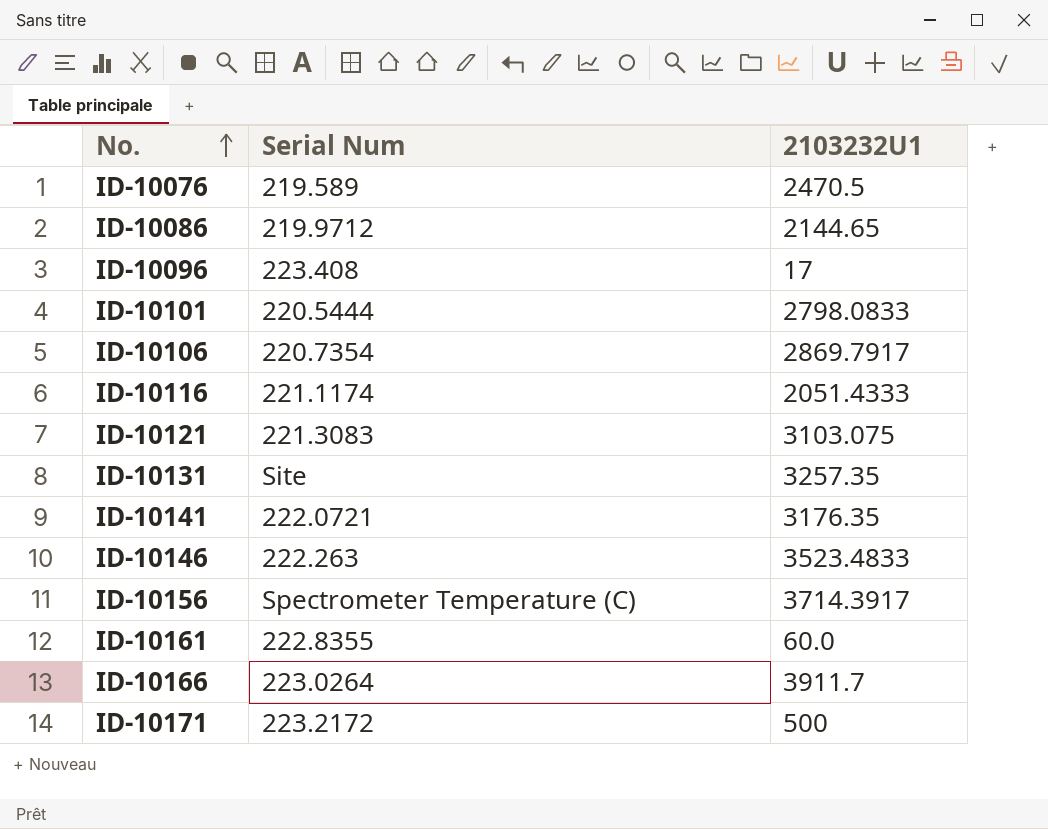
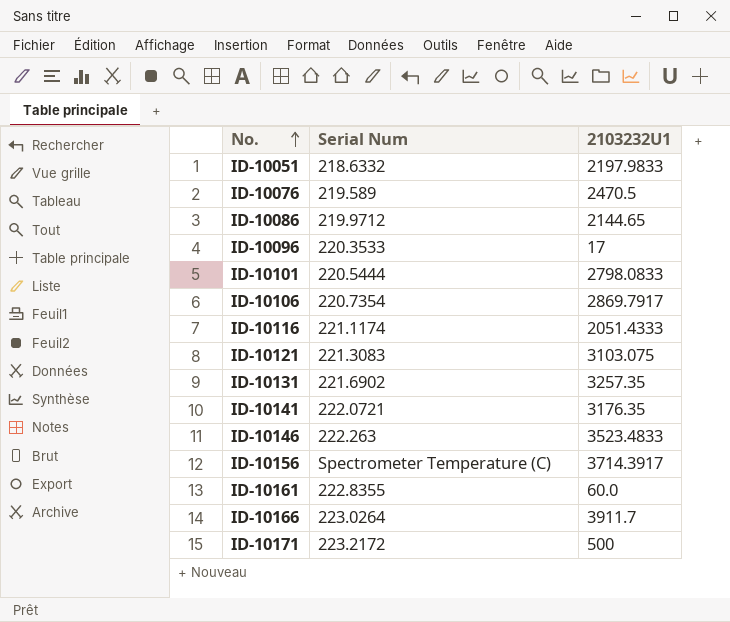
row ID-10051: none -> 218.6332 | 2197.9833
ID-10096 | Serial Num: 223.408 -> 220.3533
ID-10131 | Serial Num: Site -> 221.6902

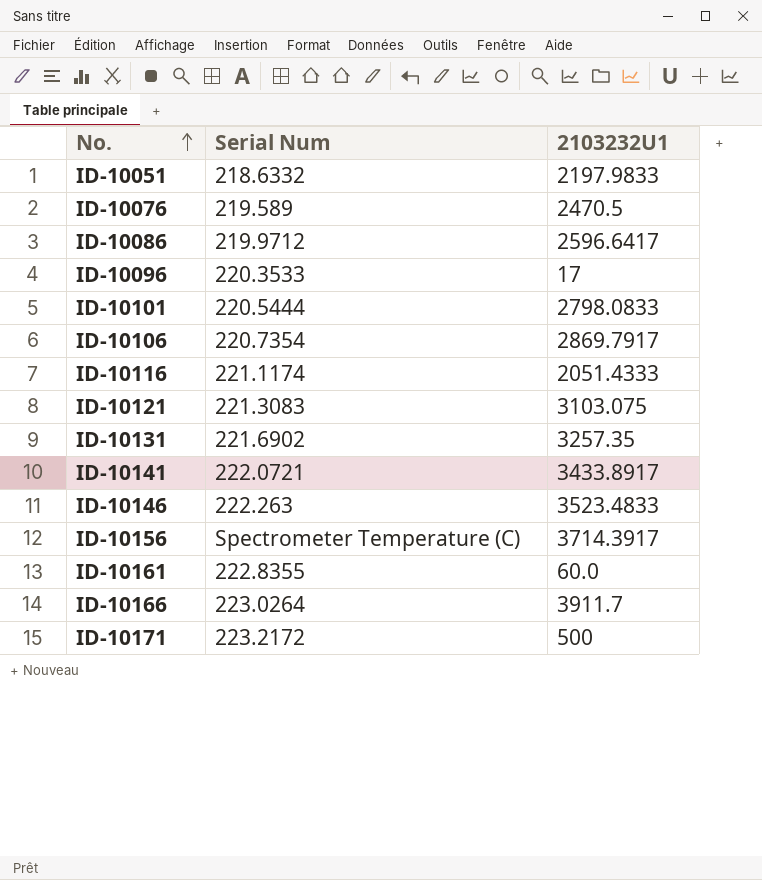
ID-10086 | 2103232U1: 2144.65 -> 2596.6417
ID-10141 | 2103232U1: 3176.35 -> 3433.8917

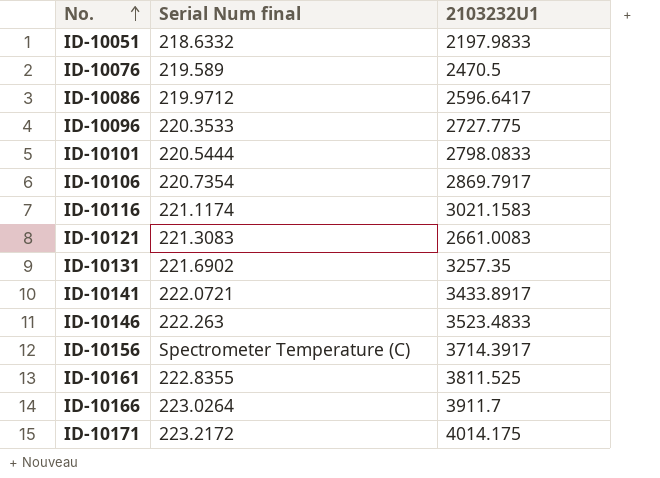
column name: Serial Num -> Serial Num final
ID-10096 | 2103232U1: 17 -> 2727.775
ID-10116 | 2103232U1: 2051.4333 -> 3021.1583
ID-10121 | 2103232U1: 3103.075 -> 2661.0083
ID-10161 | 2103232U1: 60.0 -> 3811.525
ID-10171 | 2103232U1: 500 -> 4014.175

